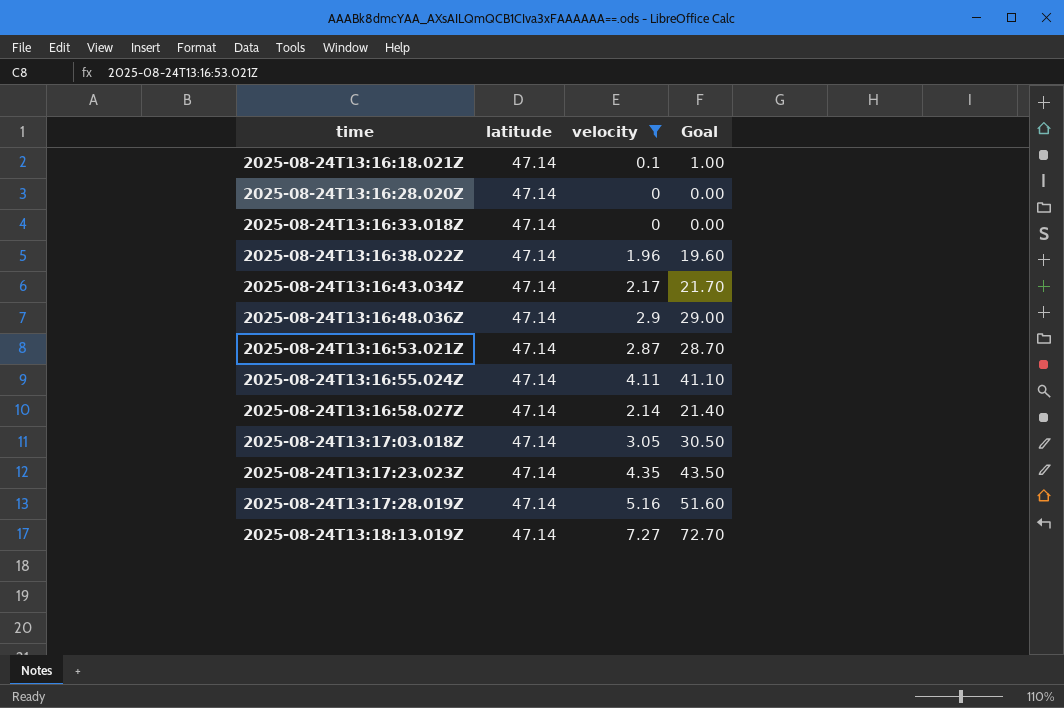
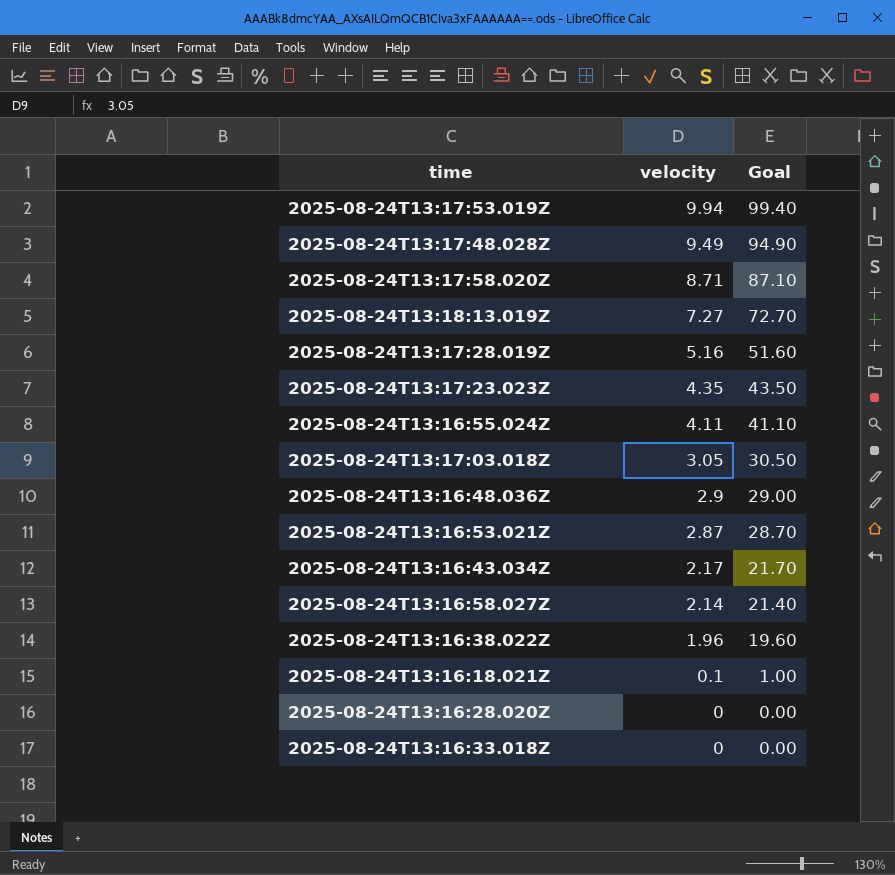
filter: velocity <= 7.27 -> none
row order: time ascending -> velocity descending
column latitude | position: 2 -> none

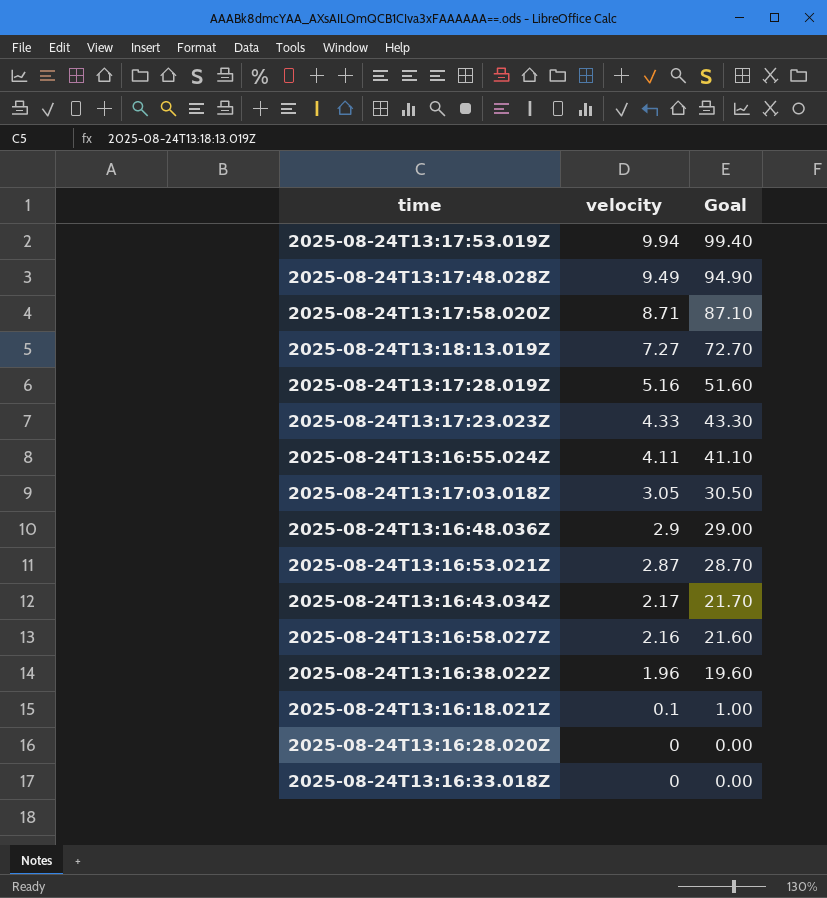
2025-08-24T13:17:23.023Z | velocity: 4.35 -> 4.33
2025-08-24T13:17:23.023Z | Goal: 43.50 -> 43.30
2025-08-24T13:16:58.027Z | velocity: 2.14 -> 2.16
2025-08-24T13:16:58.027Z | Goal: 21.40 -> 21.60

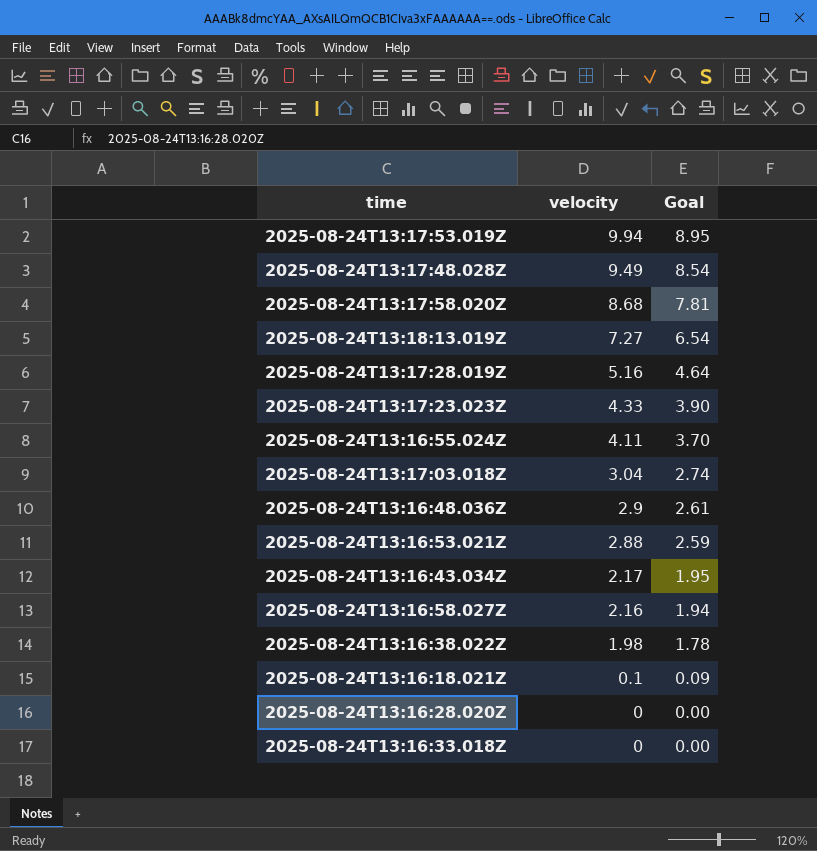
column Goal | formula: [velocity] * 10 -> [velocity] * 0.9
2025-08-24T13:17:58.020Z | velocity: 8.71 -> 8.68
2025-08-24T13:17:03.018Z | velocity: 3.05 -> 3.04
2025-08-24T13:16:53.021Z | velocity: 2.87 -> 2.88
2025-08-24T13:16:38.022Z | velocity: 1.96 -> 1.98

